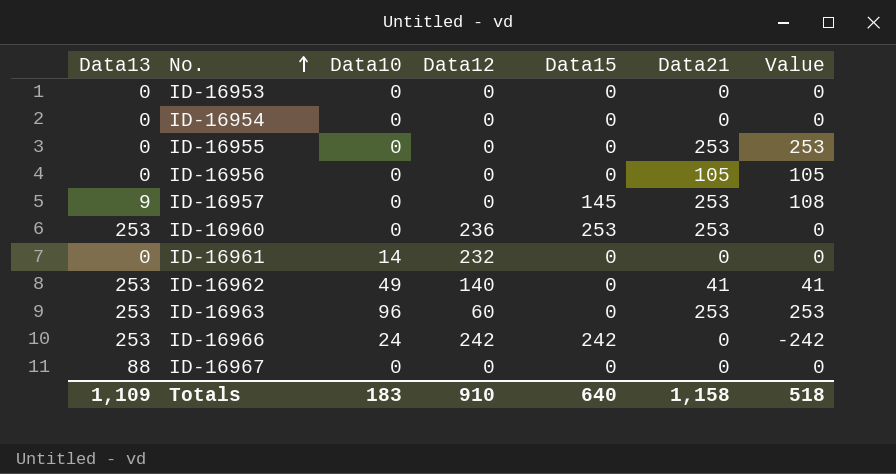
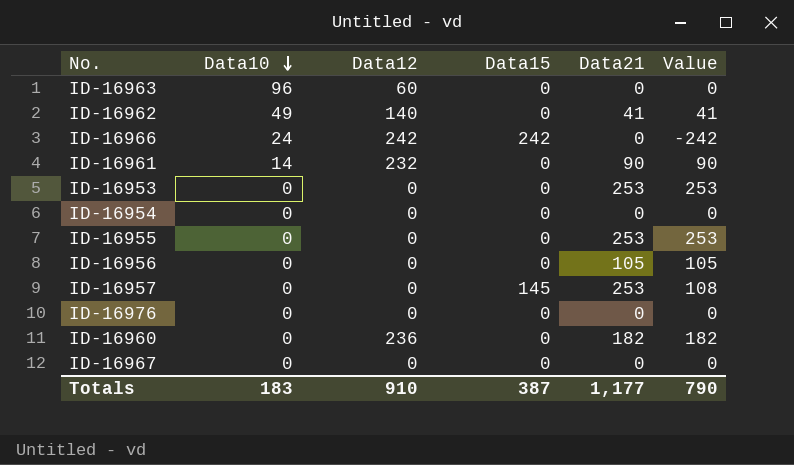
row order: No. ascending -> Data10 descending
column Data13 | position: 1 -> none
ID-16963 | Data21: 253 -> 0
ID-16963 | Value: 253 -> 0
ID-16961 | Data21: 0 -> 90
ID-16961 | Value: 0 -> 90
ID-16953 | Data21: 0 -> 253
ID-16953 | Value: 0 -> 253
row ID-16976: none -> 0 | 0 | 0 | 0 | 0
ID-16960 | Data15: 253 -> 0
ID-16960 | Data21: 253 -> 182
ID-16960 | Value: 0 -> 182
Totals | Data15: 640 -> 387
Totals | Data21: 1,158 -> 1,177
Totals | Value: 518 -> 790

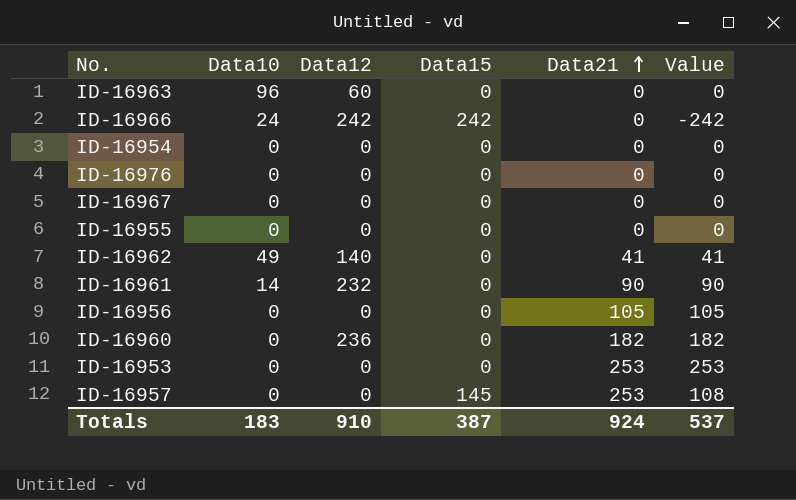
row order: Data10 descending -> Data21 ascending
ID-16955 | Data21: 253 -> 0
ID-16955 | Value: 253 -> 0
Totals | Data21: 1,177 -> 924
Totals | Value: 790 -> 537

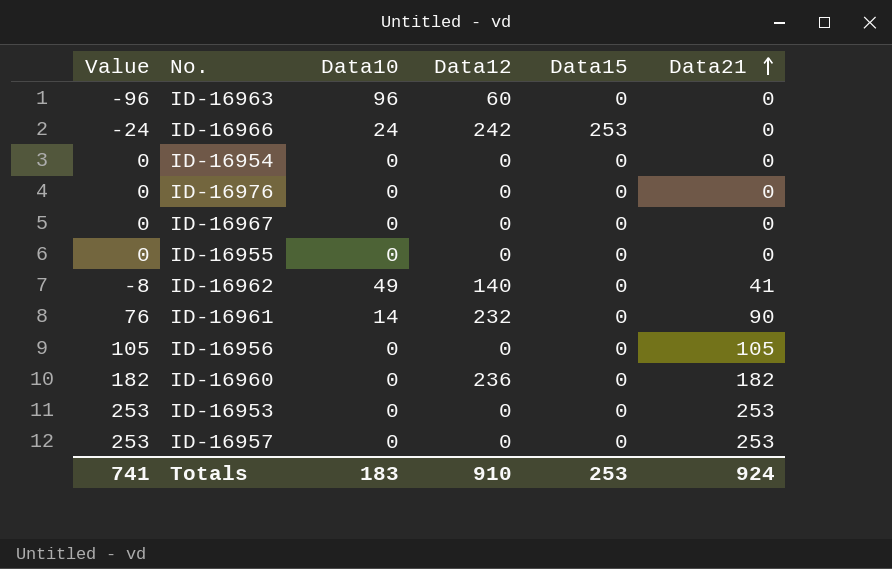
column Value | formula: [Data21] - [Data15] -> [Data21] - [Data10]
column Value | position: 6 -> 1
ID-16966 | Data15: 242 -> 253
ID-16957 | Data15: 145 -> 0
Totals | Value: 537 -> 741
Totals | Data15: 387 -> 253

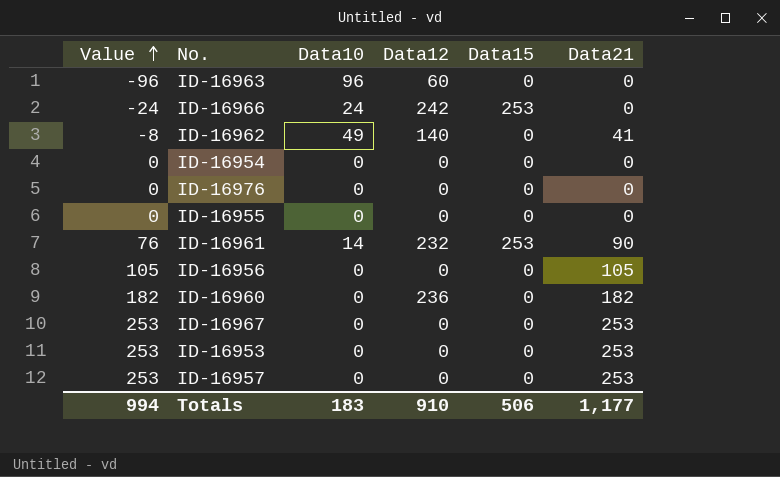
row order: Data21 ascending -> Value ascending
ID-16961 | Data15: 0 -> 253
ID-16967 | Value: 0 -> 253
ID-16967 | Data21: 0 -> 253
Totals | Value: 741 -> 994
Totals | Data15: 253 -> 506
Totals | Data21: 924 -> 1,177

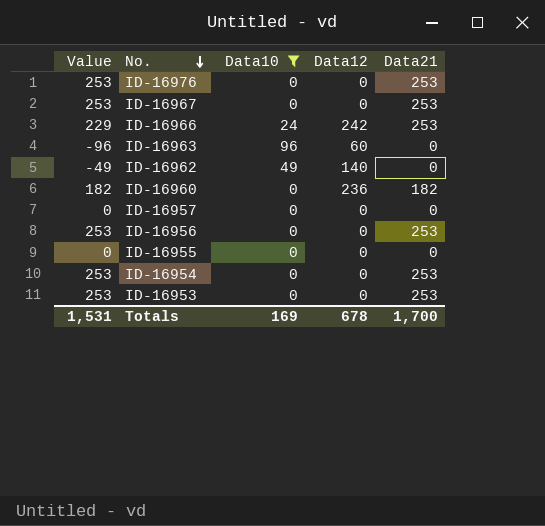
filter: none -> Data10 != 14
row order: Value ascending -> No. descending
column Data15 | position: 5 -> none
ID-16976 | Value: 0 -> 253
ID-16976 | Data21: 0 -> 253
ID-16966 | Value: -24 -> 229
ID-16966 | Data21: 0 -> 253
ID-16962 | Value: -8 -> -49
ID-16962 | Data21: 41 -> 0
ID-16957 | Value: 253 -> 0
ID-16957 | Data21: 253 -> 0
ID-16956 | Value: 105 -> 253
ID-16956 | Data21: 105 -> 253
ID-16954 | Value: 0 -> 253
ID-16954 | Data21: 0 -> 253
Totals | Value: 994 -> 1,531
Totals | Data10: 183 -> 169
Totals | Data12: 910 -> 678
Totals | Data21: 1,177 -> 1,700

